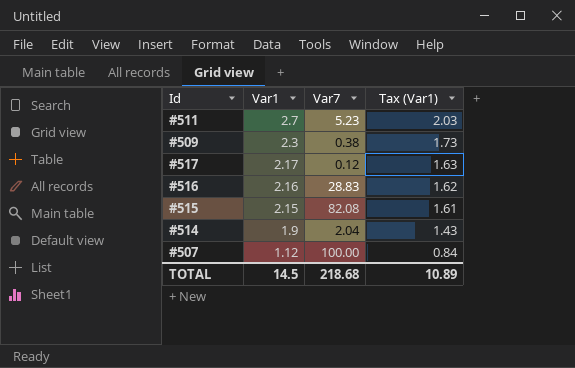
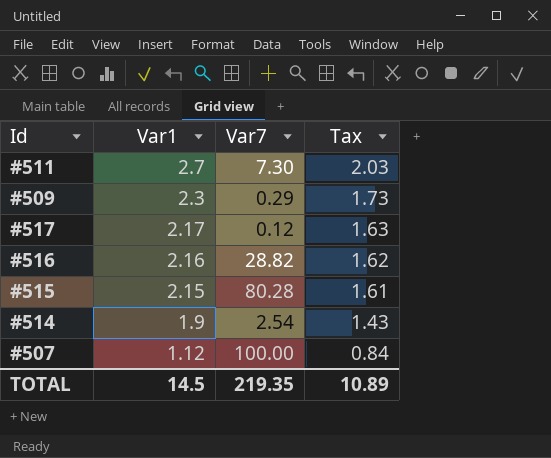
column name: Tax (Var1) -> Tax
#511 | Var7: 5.23 -> 7.30
#509 | Var7: 0.38 -> 0.29
#516 | Var7: 28.83 -> 28.82
#515 | Var7: 82.08 -> 80.28
#514 | Var7: 2.04 -> 2.54
TOTAL | Var7: 218.68 -> 219.35

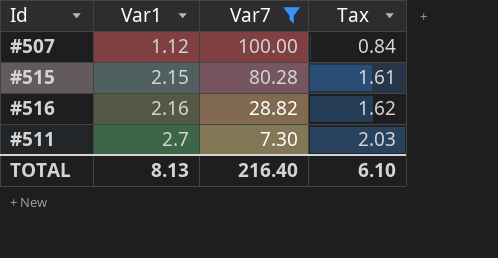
filter: none -> Var7 >= 7.30
row order: Var1 descending -> Var1 ascending
TOTAL | Var1: 14.5 -> 8.13
TOTAL | Var7: 219.35 -> 216.40
TOTAL | Tax: 10.89 -> 6.10

